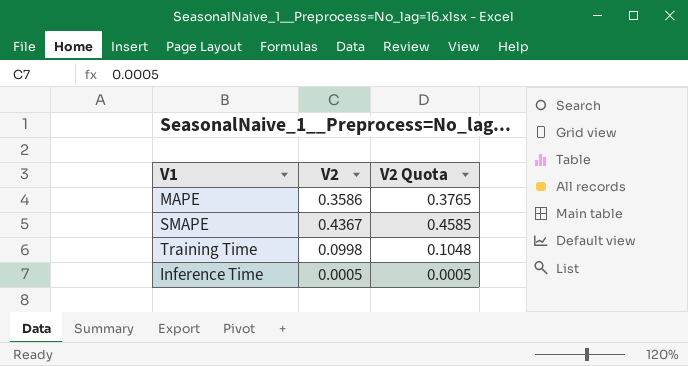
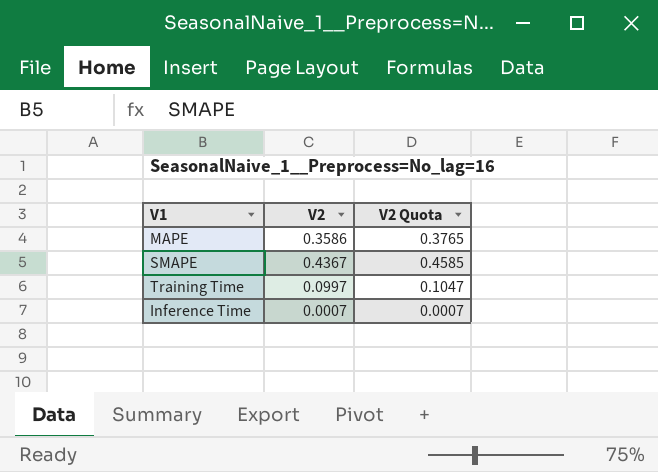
Training Time | V2: 0.0998 -> 0.0997
Training Time | V2 Quota: 0.1048 -> 0.1047
Inference Time | V2: 0.0005 -> 0.0007
Inference Time | V2 Quota: 0.0005 -> 0.0007

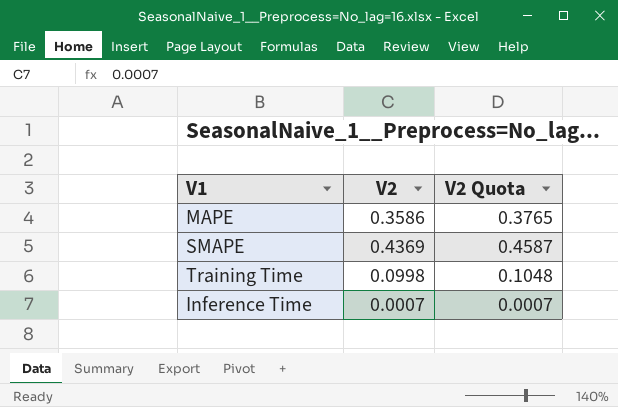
SMAPE | V2: 0.4367 -> 0.4369
SMAPE | V2 Quota: 0.4585 -> 0.4587
Training Time | V2: 0.0997 -> 0.0998
Training Time | V2 Quota: 0.1047 -> 0.1048

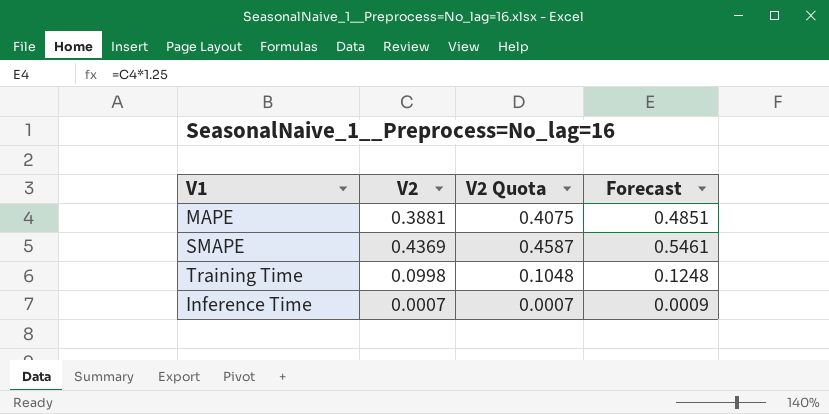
column Forecast | formula: none -> [V2] * 1.25
MAPE | V2: 0.3586 -> 0.3881
MAPE | V2 Quota: 0.3765 -> 0.4075

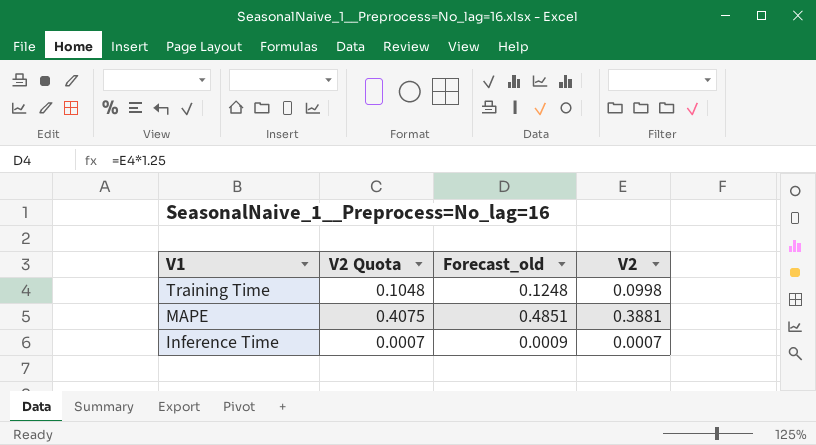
row order: none -> V1 descending
column name: Forecast -> Forecast_old
column V2 | position: 2 -> 4
row SMAPE: 0.4369 | 0.4587 | 0.5461 -> none

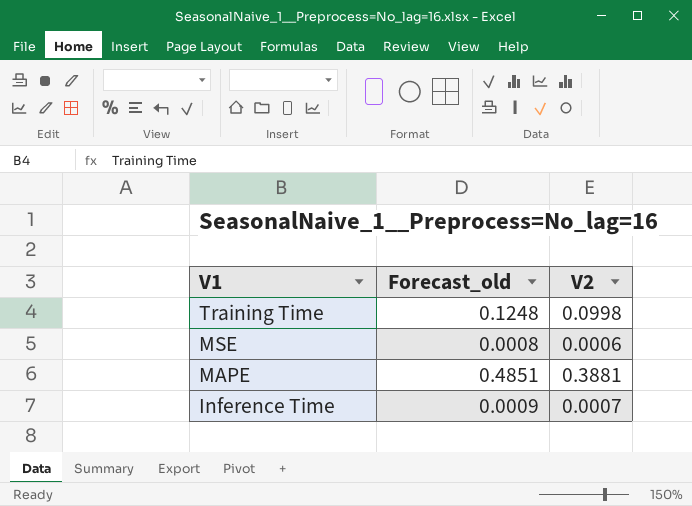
column V2 Quota | formula: [V2] * 1.05 -> none
row MSE: none -> 0.0008 | 0.0006

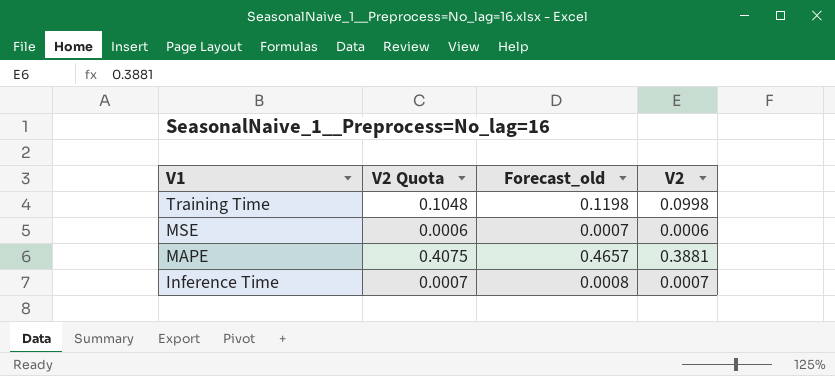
column V2 Quota | formula: none -> [V2] * 1.05
column Forecast_old | formula: [V2] * 1.25 -> [V2] * 1.2

